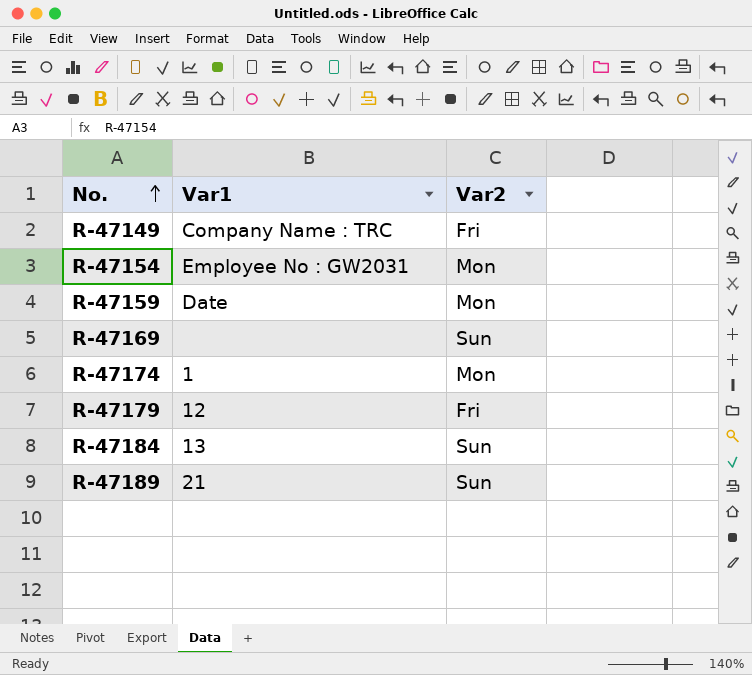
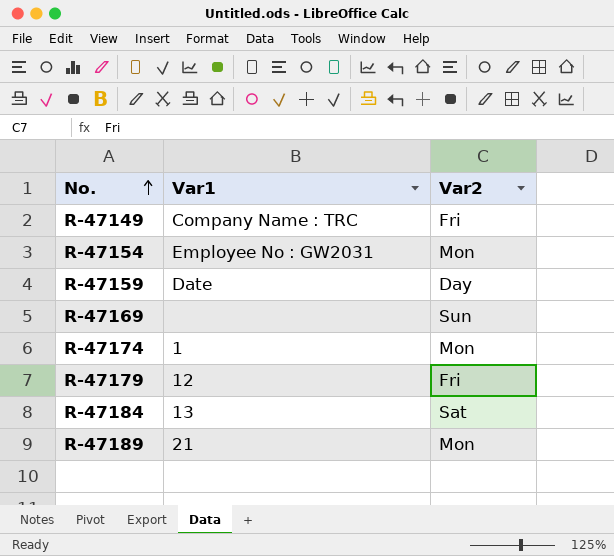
R-47159 | Var2: Mon -> Day
R-47184 | Var2: Sun -> Sat
R-47189 | Var2: Sun -> Mon

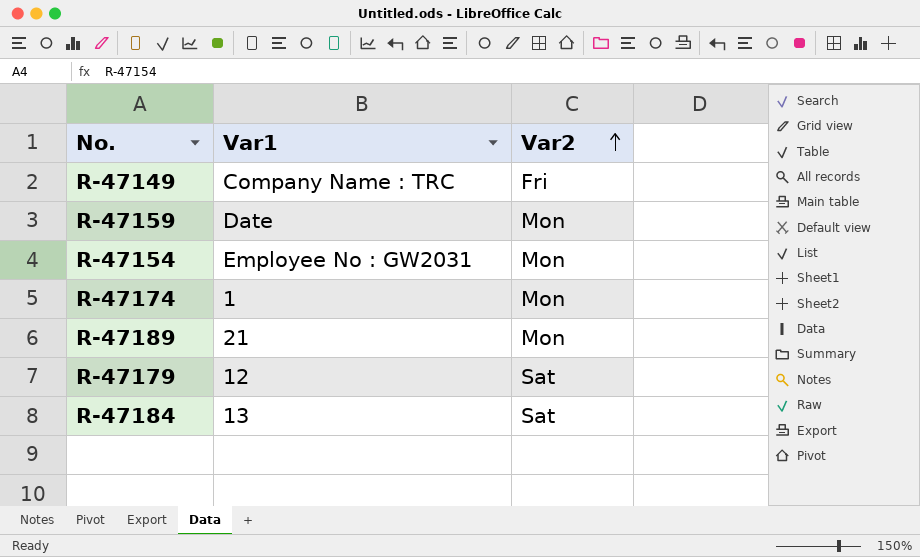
row order: No. ascending -> Var2 ascending
row R-47169: none | Sun -> none
R-47159 | Var2: Day -> Mon
R-47179 | Var2: Fri -> Sat

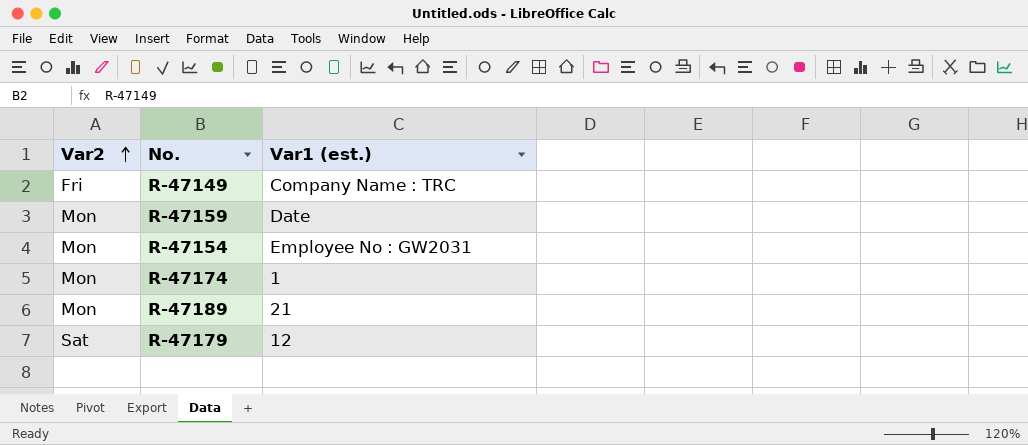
column Var2 | position: 3 -> 1
column name: Var1 -> Var1 (est.)
row R-47184: 13 | Sat -> none

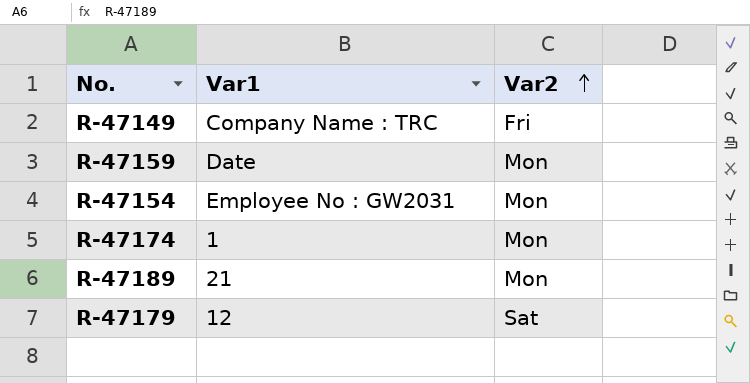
column name: Var1 (est.) -> Var1
column Var2 | position: 1 -> 3

